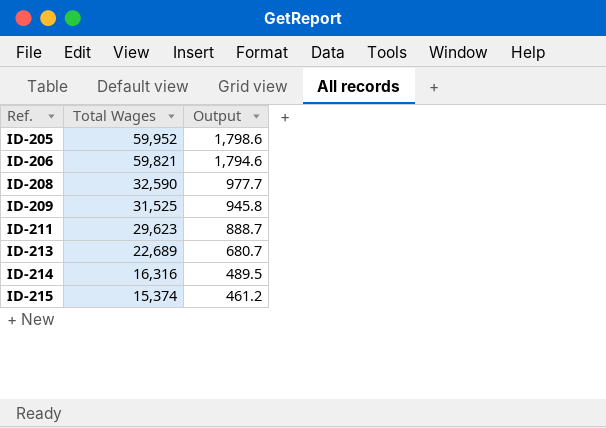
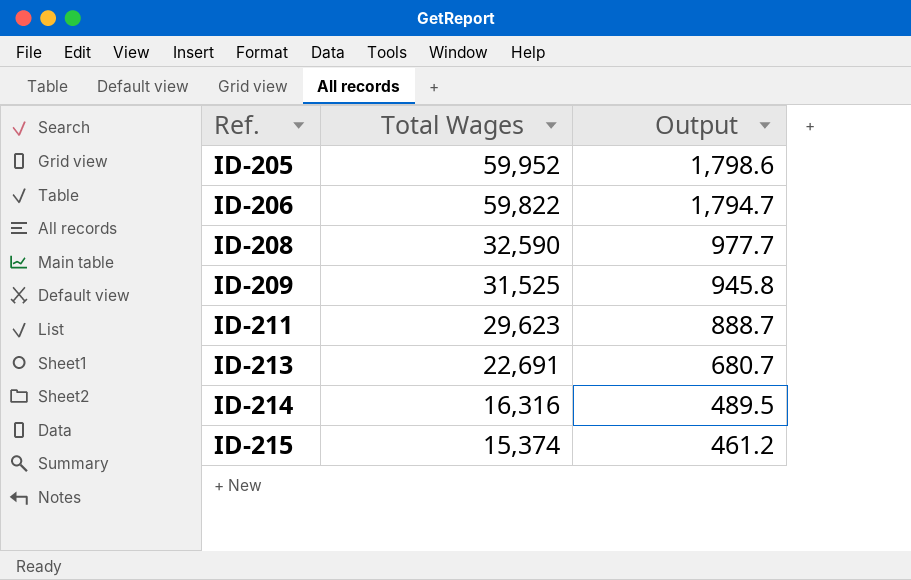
ID-206 | Total Wages: 59,821 -> 59,822
ID-206 | Output: 1,794.6 -> 1,794.7
ID-213 | Total Wages: 22,689 -> 22,691

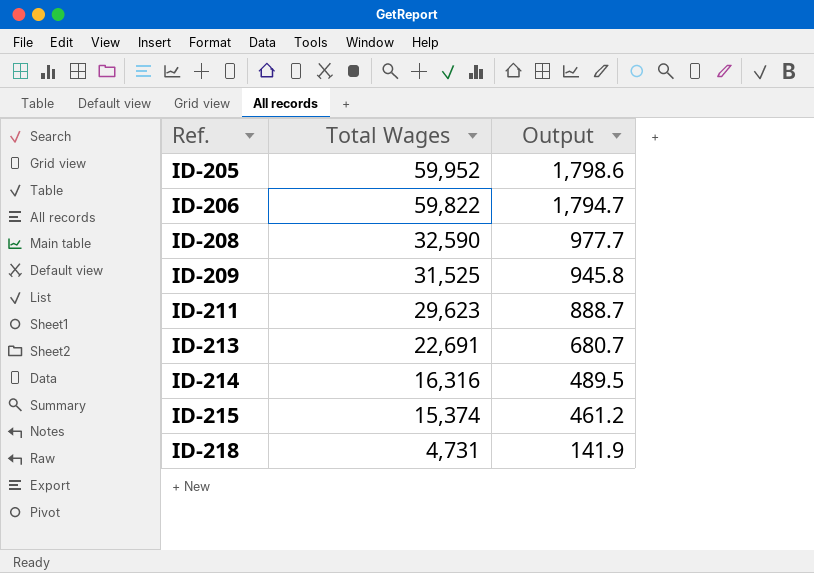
row ID-218: none -> 4,731 | 141.9

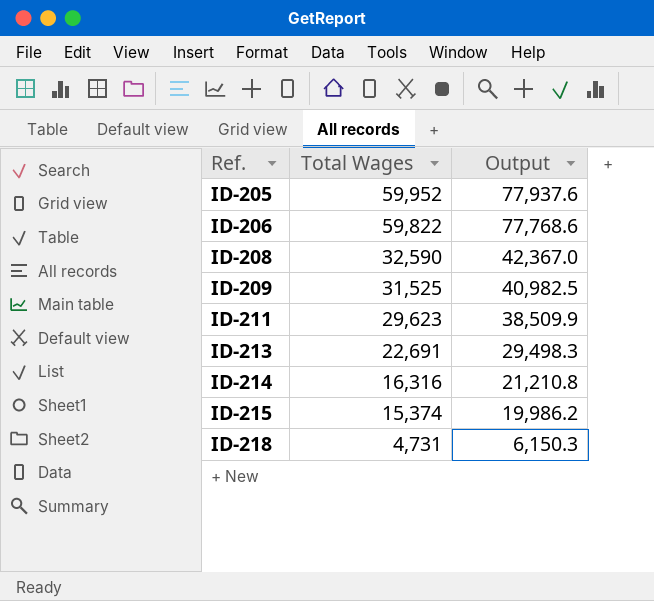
column Output | formula: [Total Wages] * 0.03 -> [Total Wages] * 1.3

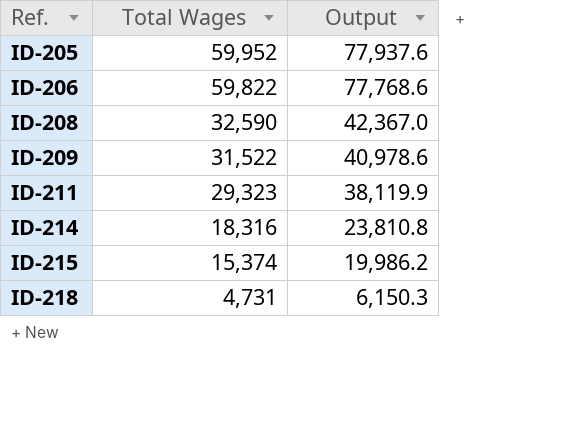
row ID-213: 22,691 | 29,498.3 -> none
ID-209 | Total Wages: 31,525 -> 31,522
ID-209 | Output: 40,982.5 -> 40,978.6
ID-211 | Total Wages: 29,623 -> 29,323
ID-211 | Output: 38,509.9 -> 38,119.9
ID-214 | Total Wages: 16,316 -> 18,316
ID-214 | Output: 21,210.8 -> 23,810.8

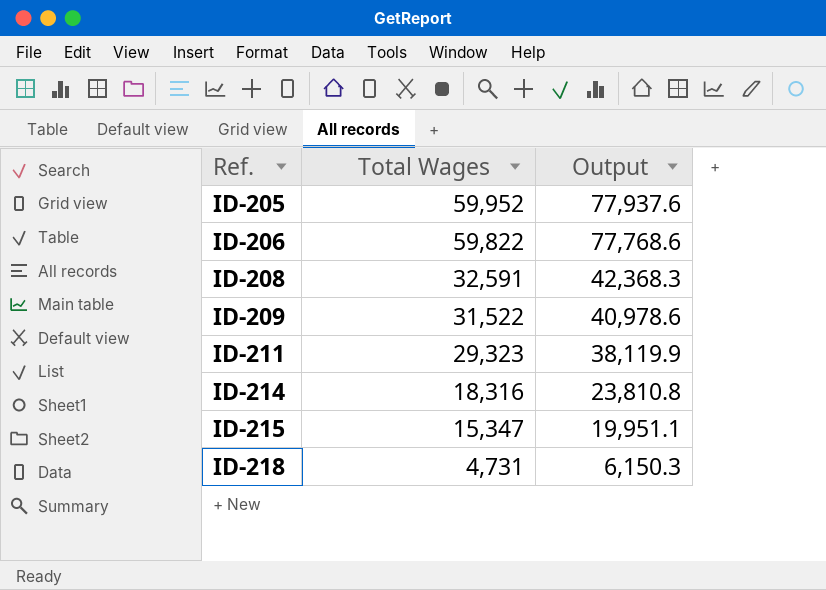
ID-208 | Total Wages: 32,590 -> 32,591
ID-208 | Output: 42,367.0 -> 42,368.3
ID-215 | Total Wages: 15,374 -> 15,347
ID-215 | Output: 19,986.2 -> 19,951.1

